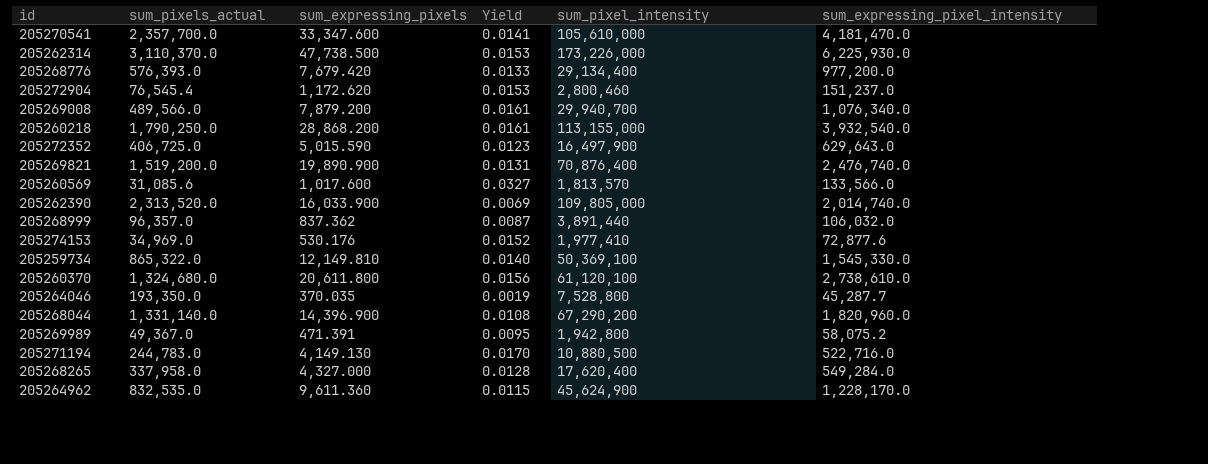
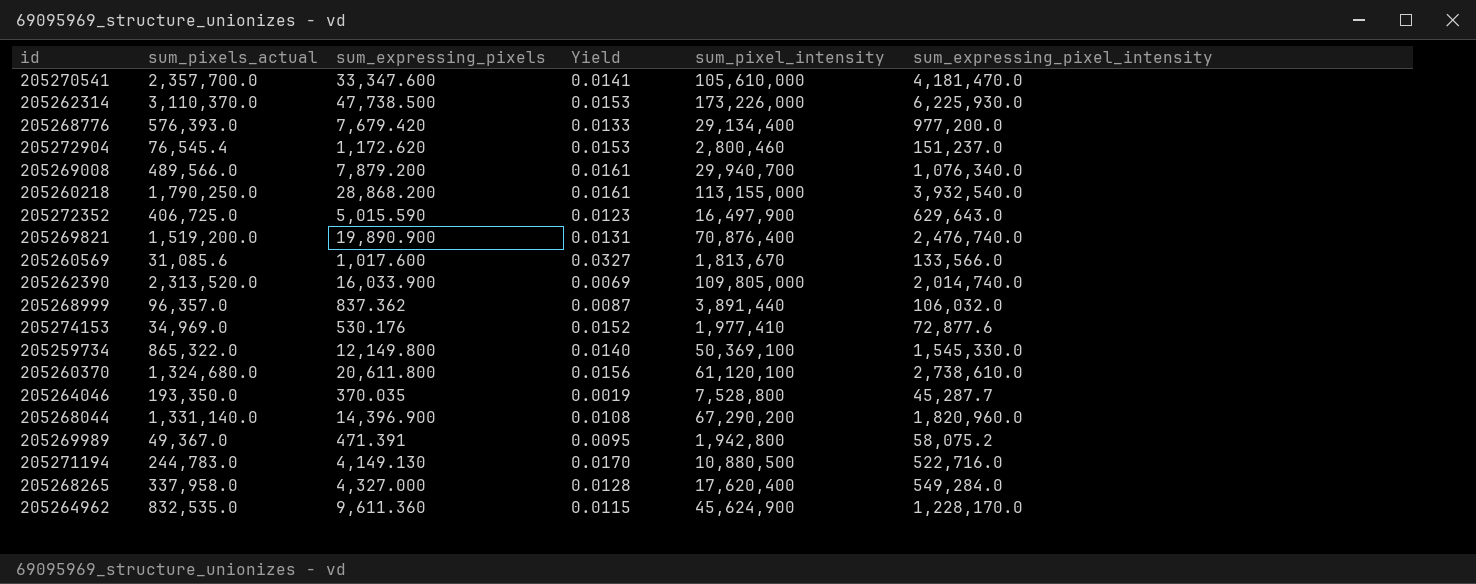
205260569 | sum_pixel_intensity: 1,813,570 -> 1,813,670
205259734 | sum_expressing_pixels: 12,149.810 -> 12,149.800

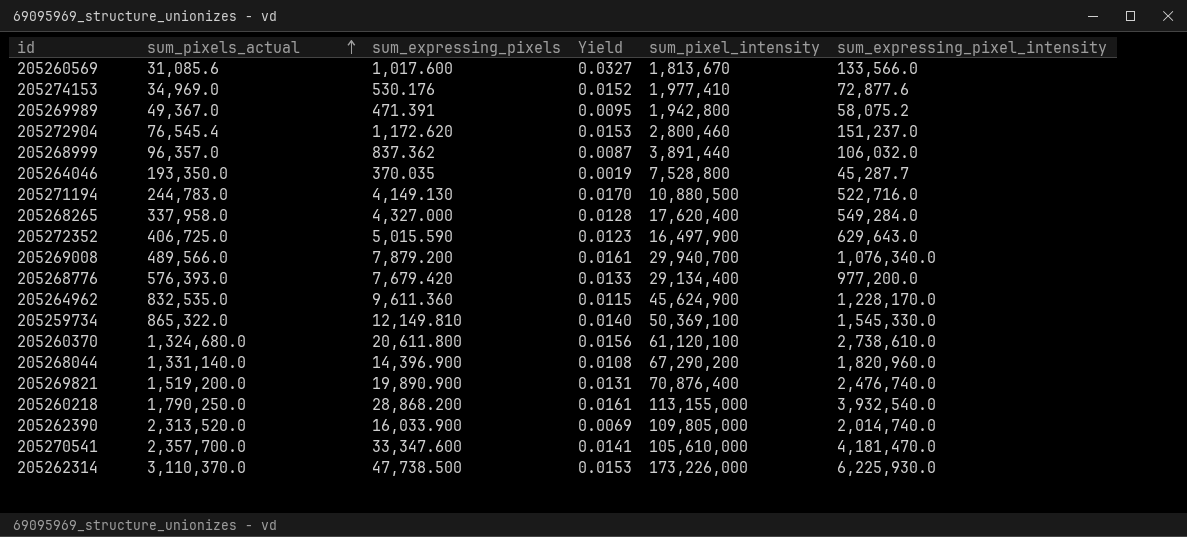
row order: none -> sum_pixels_actual ascending
205259734 | sum_expressing_pixels: 12,149.800 -> 12,149.810

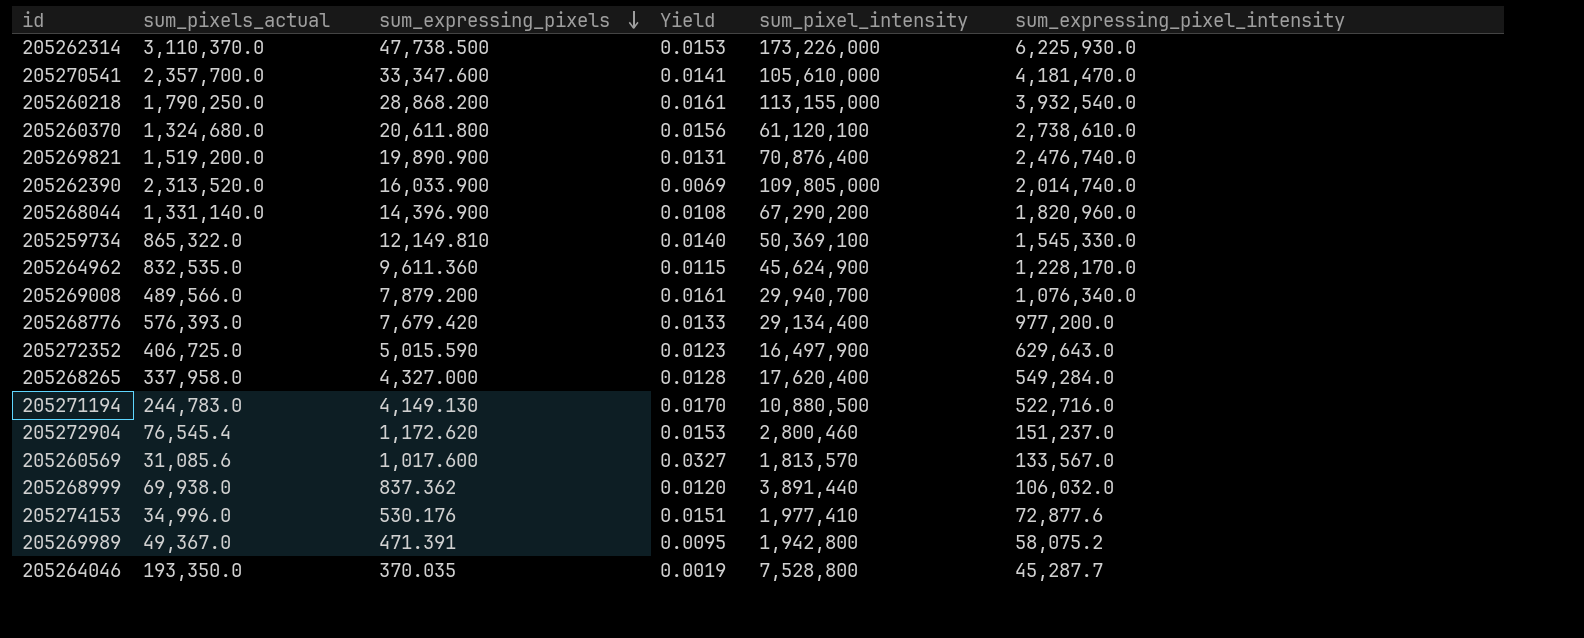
row order: sum_pixels_actual ascending -> sum_expressing_pixels descending
205260569 | sum_pixel_intensity: 1,813,670 -> 1,813,570
205260569 | sum_expressing_pixel_intensity: 133,566.0 -> 133,567.0
205268999 | sum_pixels_actual: 96,357.0 -> 69,938.0
205268999 | Yield: 0.0087 -> 0.0120
205274153 | sum_pixels_actual: 34,969.0 -> 34,996.0
205274153 | Yield: 0.0152 -> 0.0151

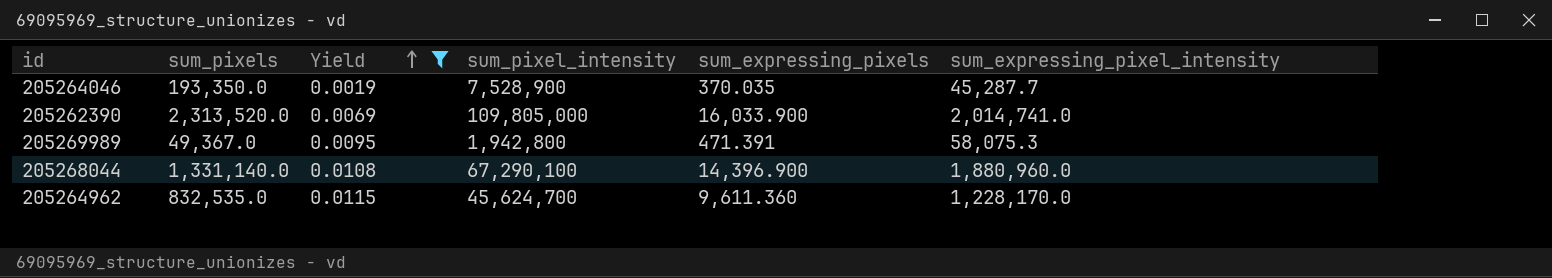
filter: none -> Yield <= 0.0115
row order: sum_expressing_pixels descending -> Yield ascending
column name: sum_pixels_actual -> sum_pixels
column sum_expressing_pixels | position: 3 -> 5
205264046 | sum_pixel_intensity: 7,528,800 -> 7,528,900
205262390 | sum_expressing_pixel_intensity: 2,014,740.0 -> 2,014,741.0
205269989 | sum_expressing_pixel_intensity: 58,075.2 -> 58,075.3
205268044 | sum_pixel_intensity: 67,290,200 -> 67,290,100
205268044 | sum_expressing_pixel_intensity: 1,820,960.0 -> 1,880,960.0
205264962 | sum_pixel_intensity: 45,624,900 -> 45,624,700

